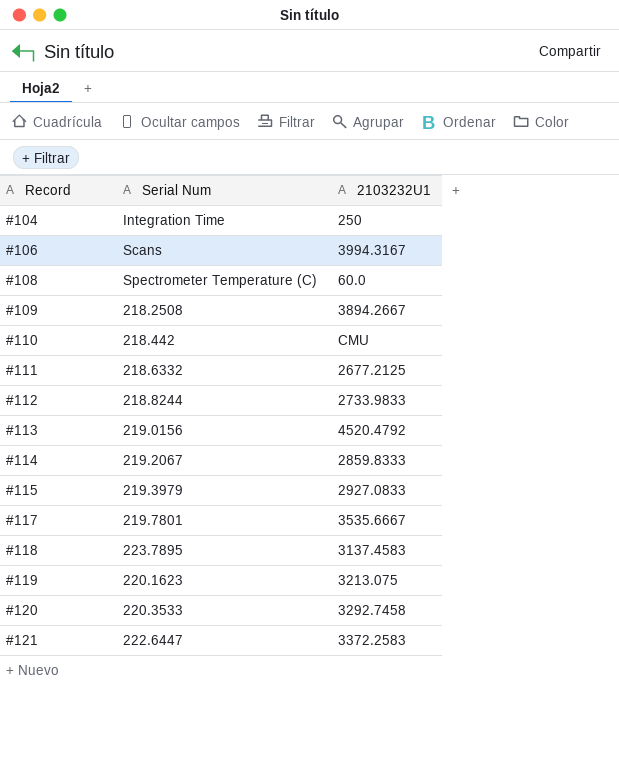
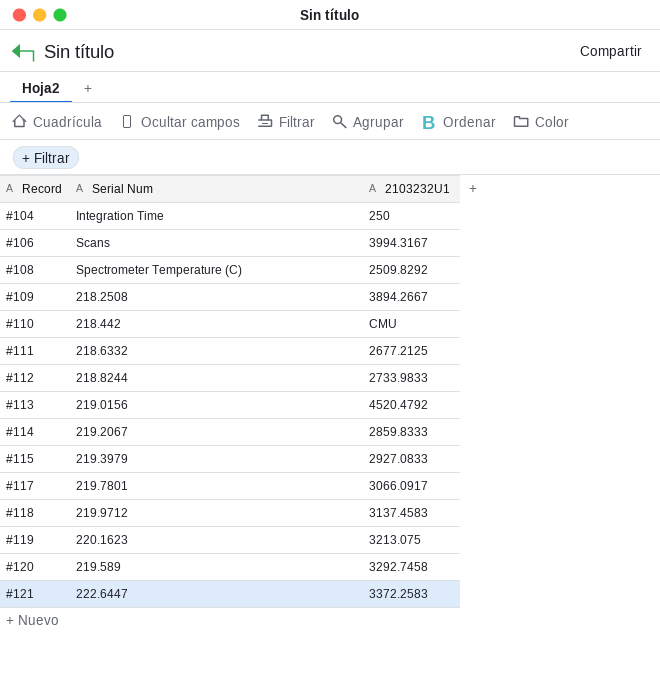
#108 | 2103232U1: 60.0 -> 2509.8292
#117 | 2103232U1: 3535.6667 -> 3066.0917
#118 | Serial Num: 223.7895 -> 219.9712
#120 | Serial Num: 220.3533 -> 219.589

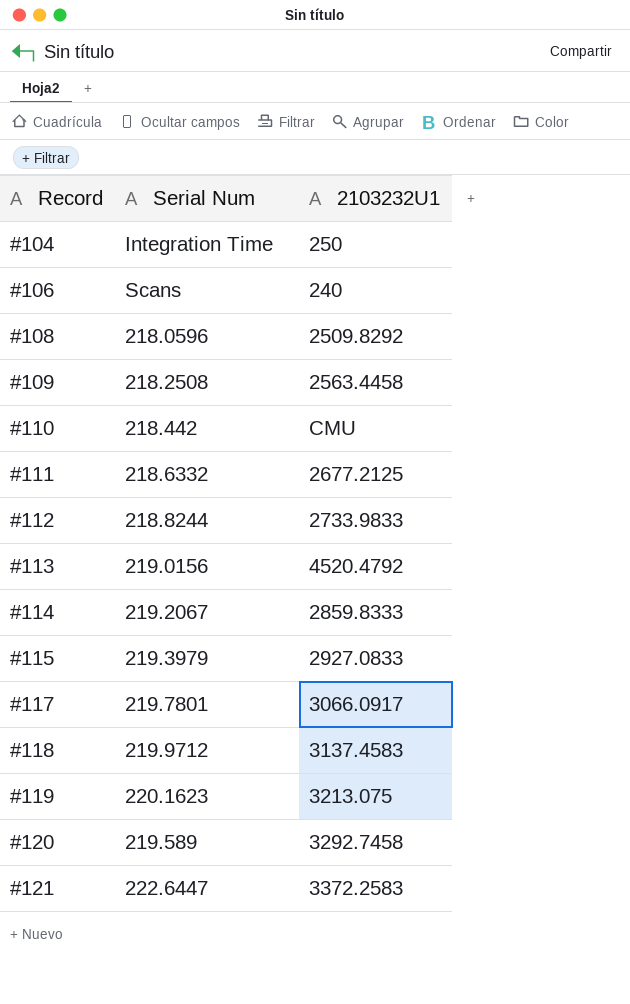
#106 | 2103232U1: 3994.3167 -> 240
#108 | Serial Num: Spectrometer Temperature (C) -> 218.0596
#109 | 2103232U1: 3894.2667 -> 2563.4458

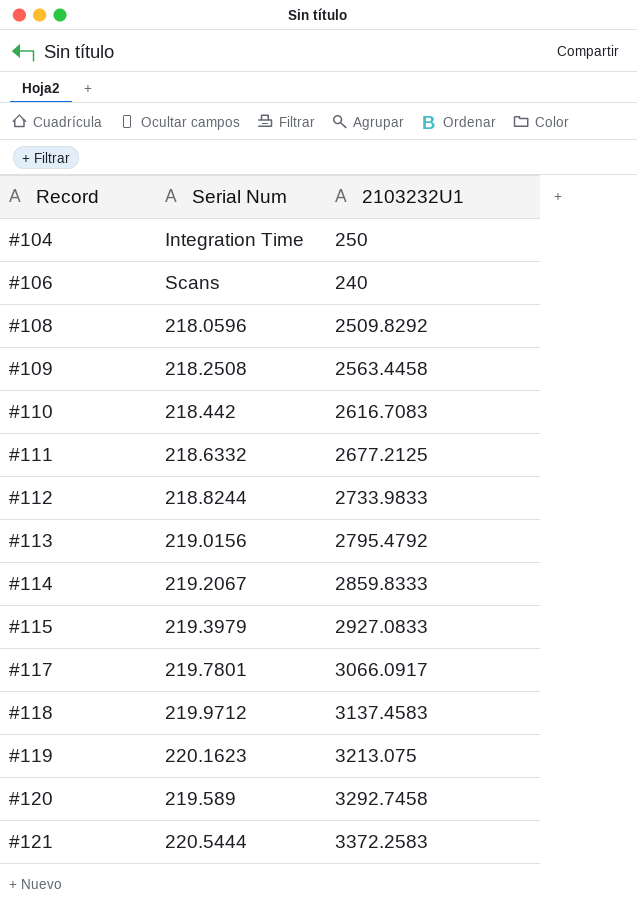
#110 | 2103232U1: CMU -> 2616.7083
#113 | 2103232U1: 4520.4792 -> 2795.4792
#121 | Serial Num: 222.6447 -> 220.5444

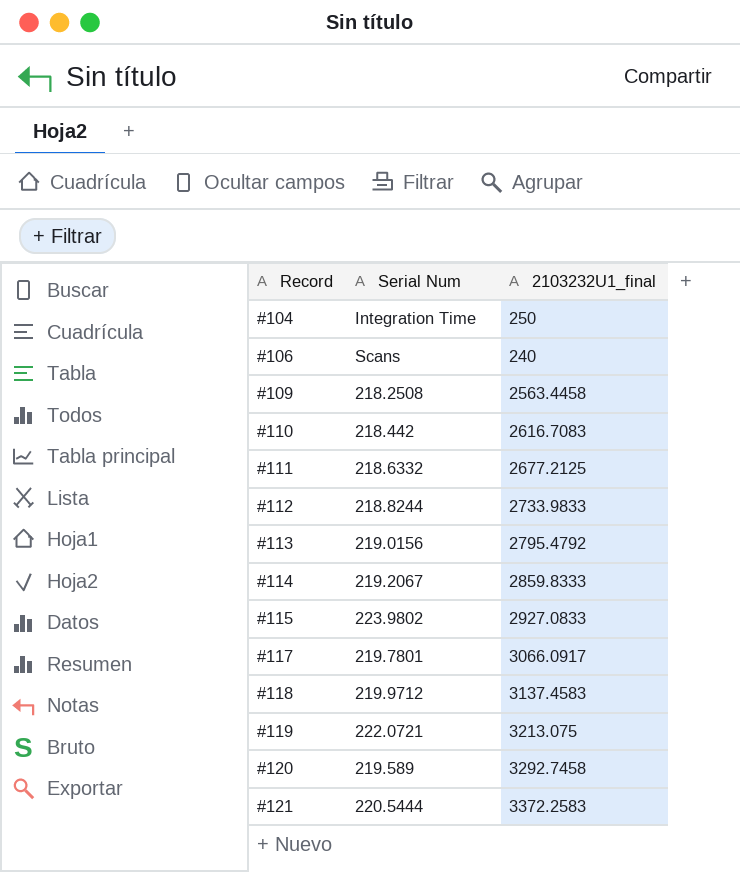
column name: 2103232U1 -> 2103232U1_final
row #108: 218.0596 | 2509.8292 -> none
#115 | Serial Num: 219.3979 -> 223.9802
#119 | Serial Num: 220.1623 -> 222.0721

